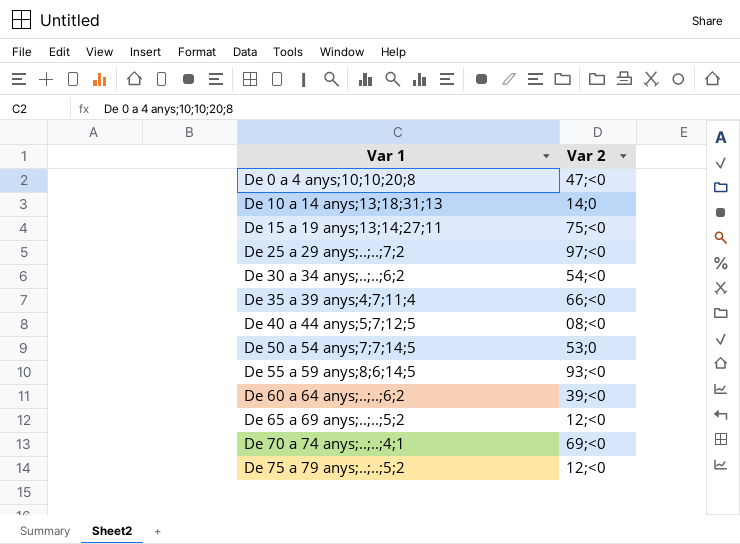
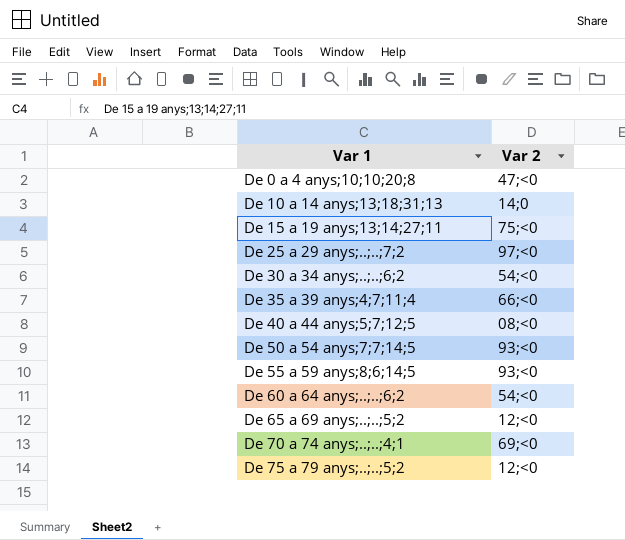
De 50 a 54 anys;7;7;14;5 | Var 2: 53;0 -> 93;<0
De 60 a 64 anys;..;..;6;2 | Var 2: 39;<0 -> 54;<0

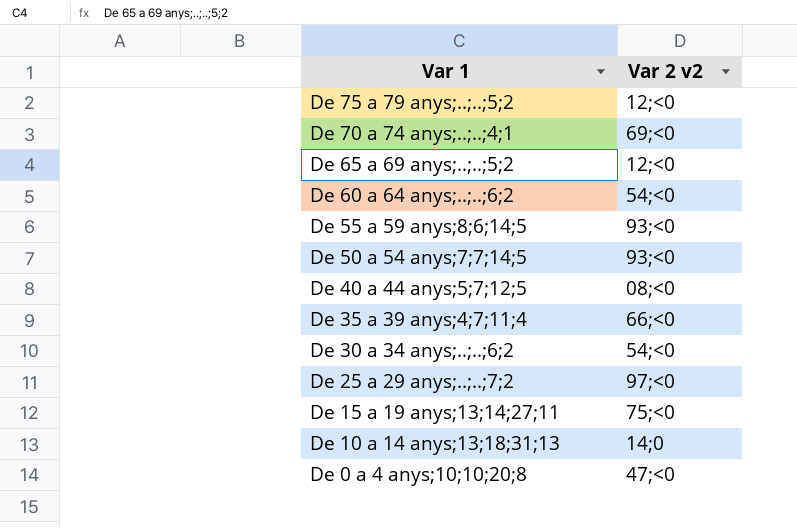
row order: Var 1 ascending -> Var 1 descending
column name: Var 2 -> Var 2 v2

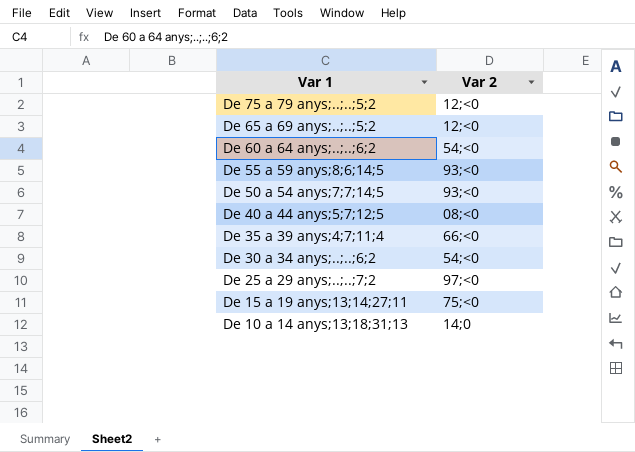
column name: Var 2 v2 -> Var 2
row De 70 a 74 anys;..;..;4;1: 69;<0 -> none
row De 0 a 4 anys;10;10;20;8: 47;<0 -> none

